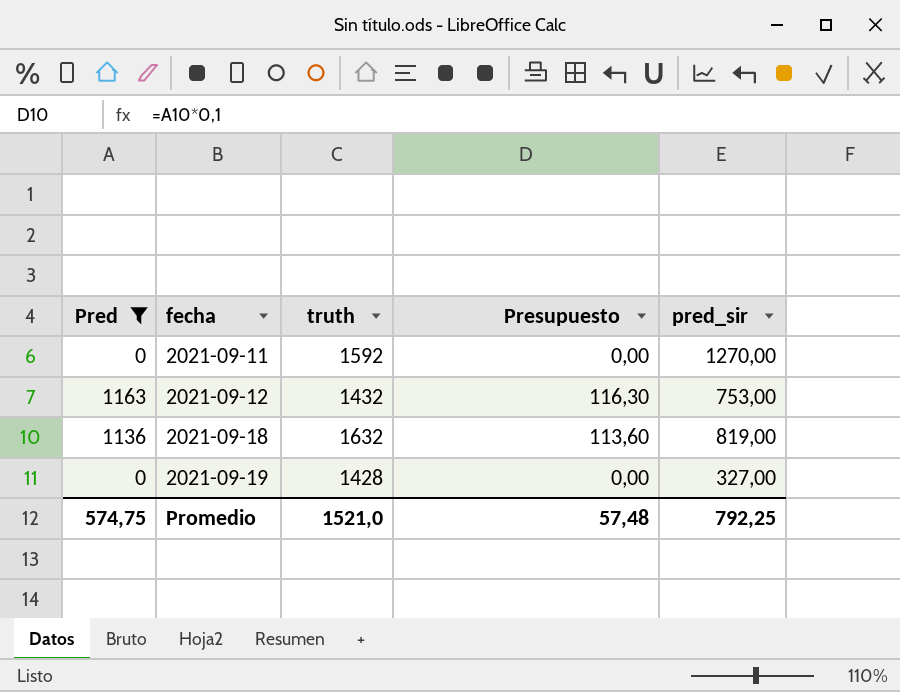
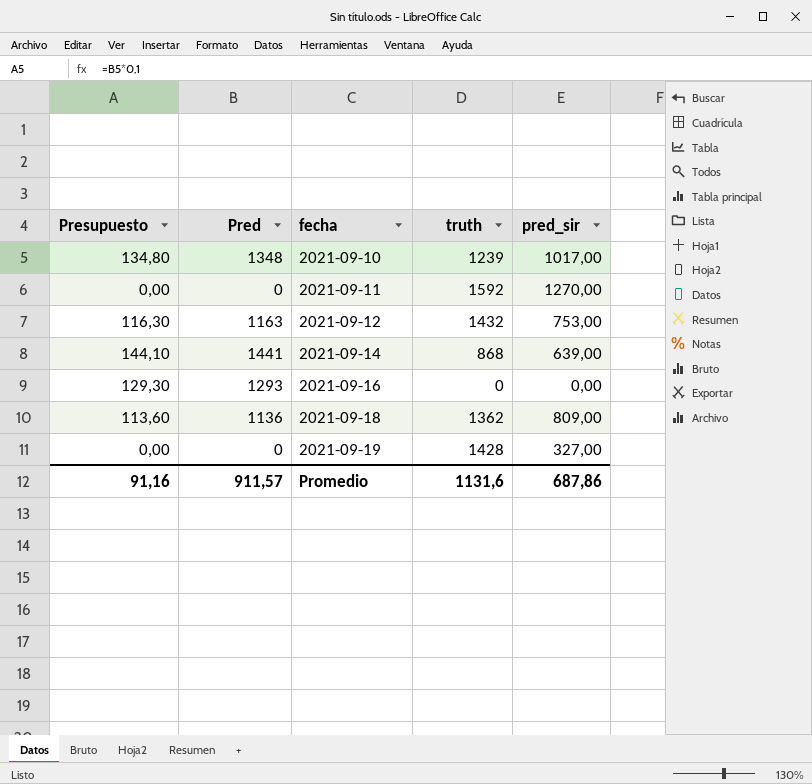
filter: Pred <= 1163 -> none
column Presupuesto | position: 4 -> 1
2021-09-18 | truth: 1632 -> 1362
2021-09-18 | pred_sir: 819,00 -> 809,00
Promedio | Presupuesto: 57,48 -> 91,16
Promedio | Pred: 574,75 -> 911,57
Promedio | truth: 1521,0 -> 1131,6
Promedio | pred_sir: 792,25 -> 687,86

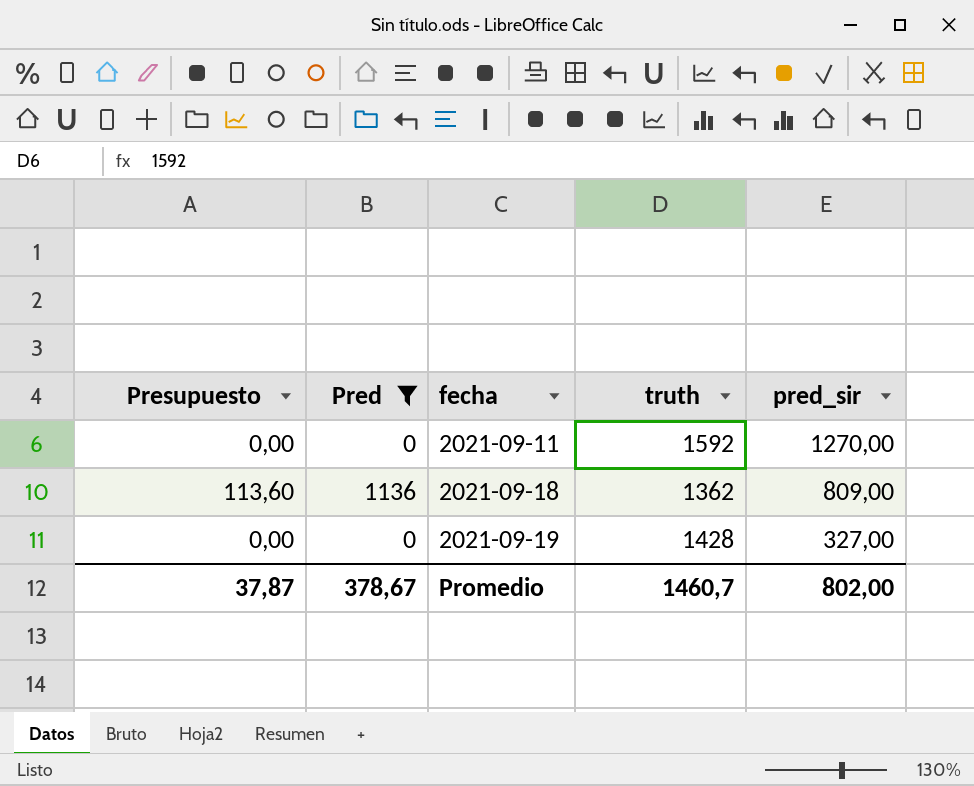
filter: none -> Pred <= 1136
Promedio | Presupuesto: 91,16 -> 37,87
Promedio | Pred: 911,57 -> 378,67
Promedio | truth: 1131,6 -> 1460,7
Promedio | pred_sir: 687,86 -> 802,00

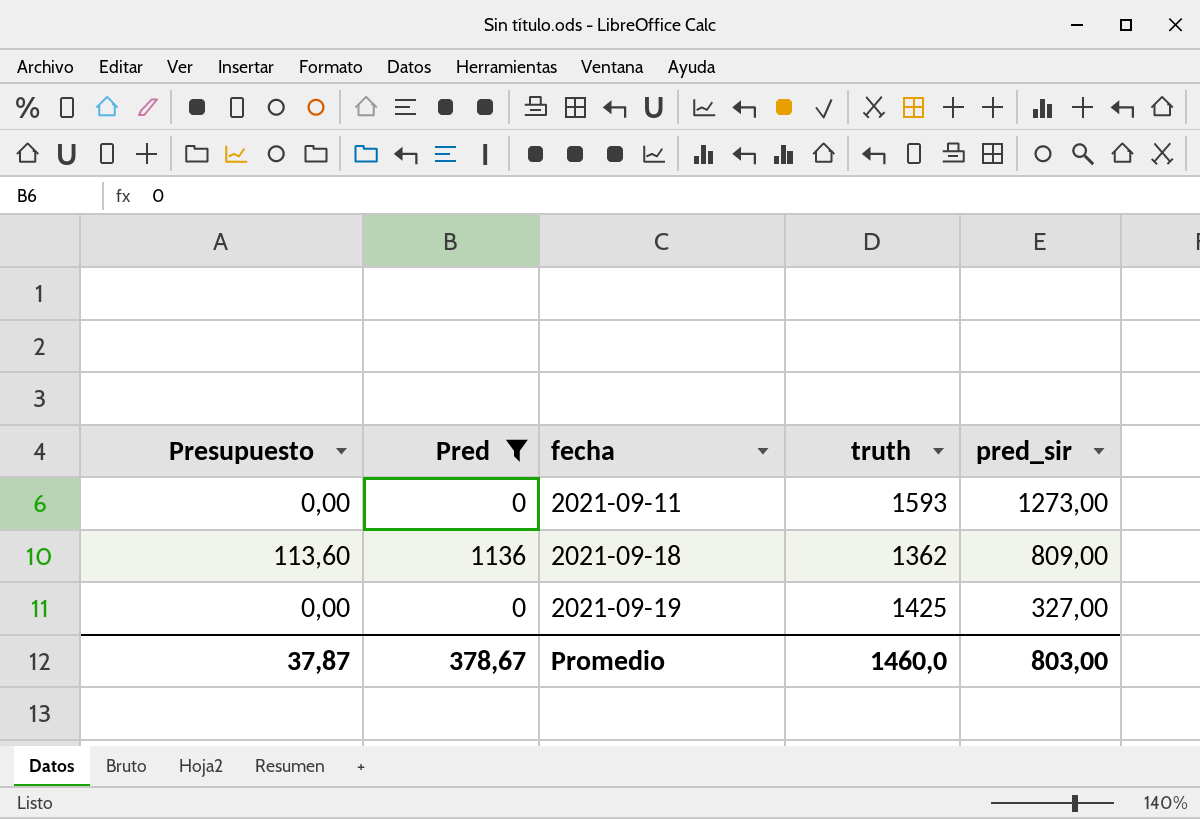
2021-09-11 | truth: 1592 -> 1593
2021-09-11 | pred_sir: 1270,00 -> 1273,00
2021-09-19 | truth: 1428 -> 1425
Promedio | truth: 1460,7 -> 1460,0
Promedio | pred_sir: 802,00 -> 803,00

